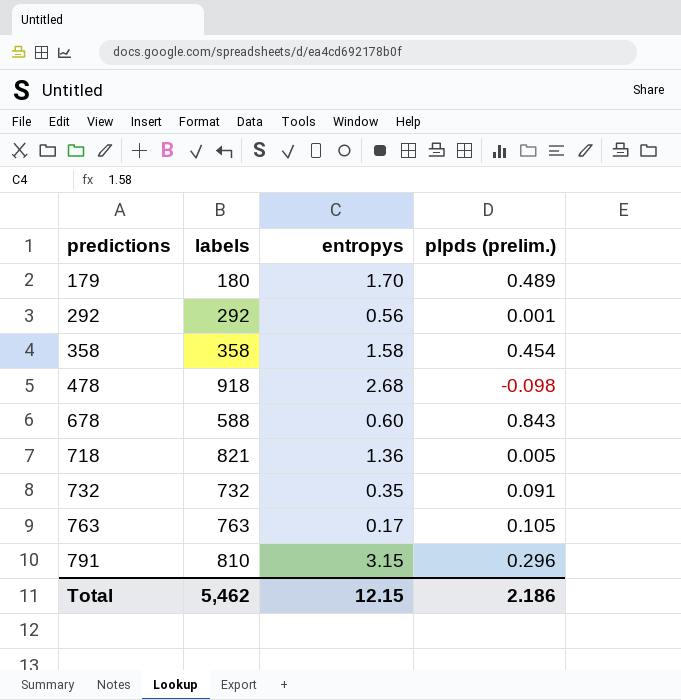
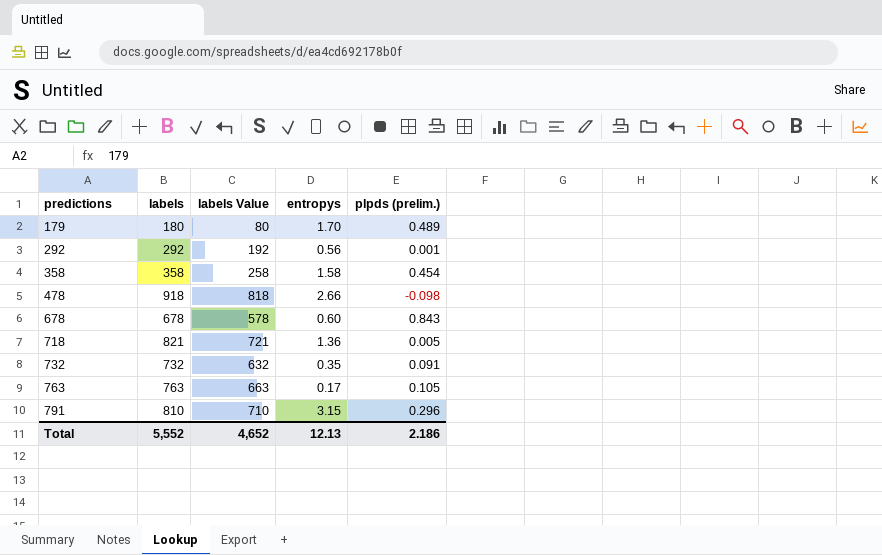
column labels Value | formula: none -> [labels] - 100
478 | entropys: 2.68 -> 2.66
678 | labels: 588 -> 678
Total | labels: 5,462 -> 5,552
Total | entropys: 12.15 -> 12.13

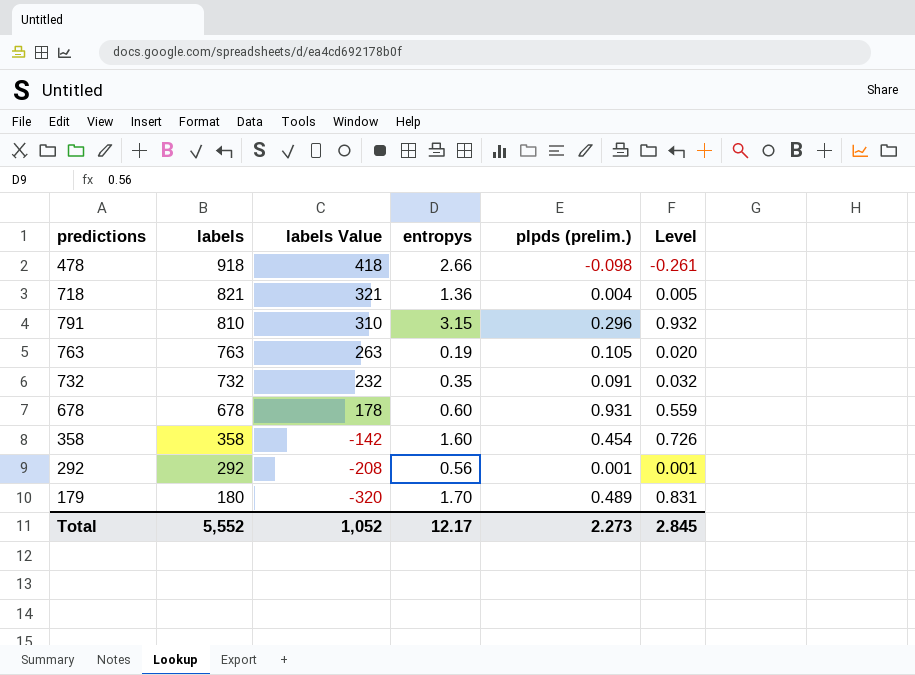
row order: predictions ascending -> labels descending
column labels Value | formula: [labels] - 100 -> [labels] - 500
column Level | formula: none -> [entropys] * [plpds (prelim.)]
718 | plpds (prelim.): 0.005 -> 0.004
763 | entropys: 0.17 -> 0.19
678 | plpds (prelim.): 0.843 -> 0.931
358 | entropys: 1.58 -> 1.60
Total | labels Value: 4,652 -> 1,052
Total | entropys: 12.13 -> 12.17
Total | plpds (prelim.): 2.186 -> 2.273

